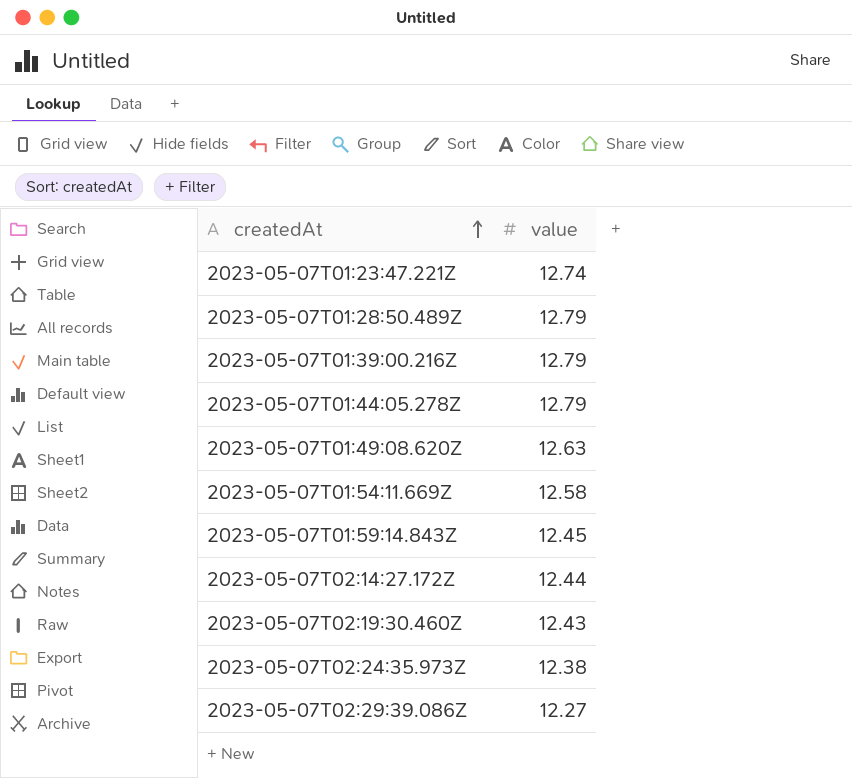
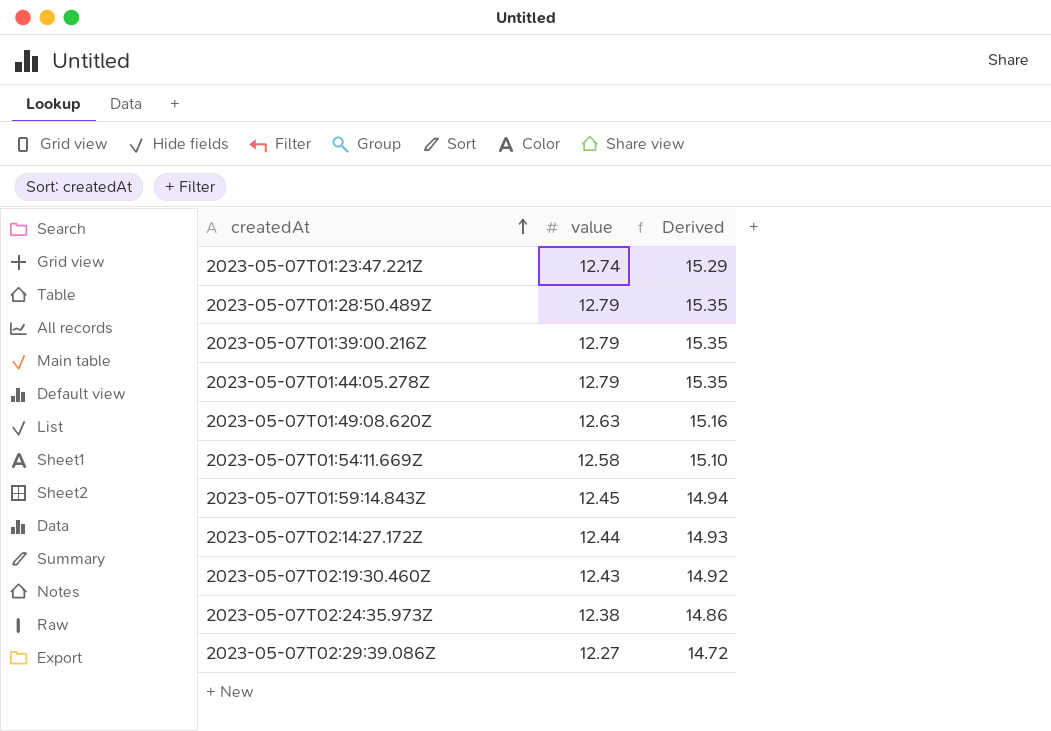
column Derived | formula: none -> [value] * 1.2

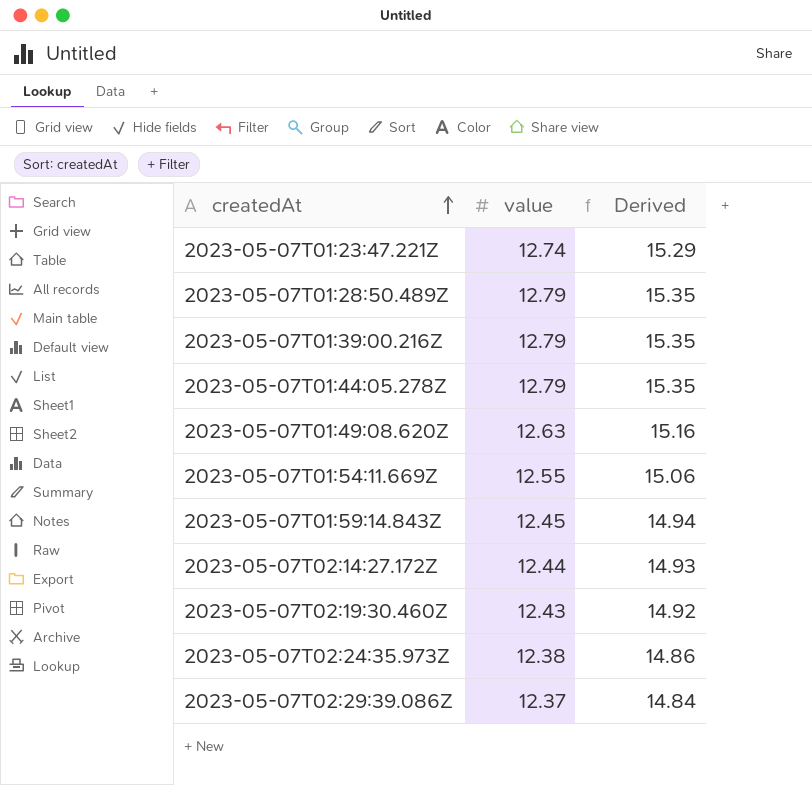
2023-05-07T01:54:11.669Z | value: 12.58 -> 12.55
2023-05-07T01:54:11.669Z | Derived: 15.10 -> 15.06
2023-05-07T02:29:39.086Z | value: 12.27 -> 12.37
2023-05-07T02:29:39.086Z | Derived: 14.72 -> 14.84

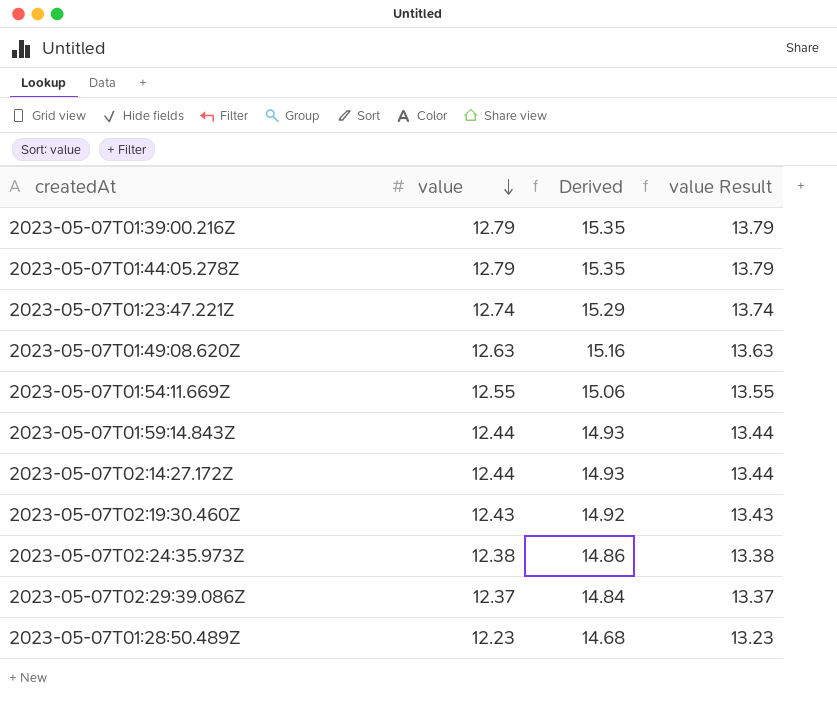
row order: createdAt ascending -> value descending
column value Result | formula: none -> [value] + 1
2023-05-07T01:59:14.843Z | value: 12.45 -> 12.44
2023-05-07T01:59:14.843Z | Derived: 14.94 -> 14.93
2023-05-07T01:28:50.489Z | value: 12.79 -> 12.23
2023-05-07T01:28:50.489Z | Derived: 15.35 -> 14.68

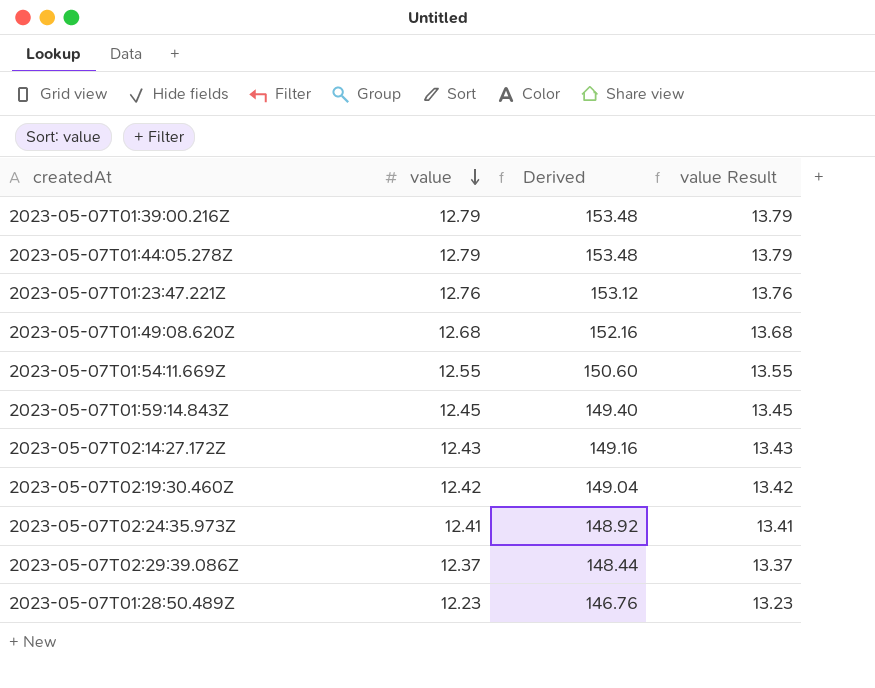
column Derived | formula: [value] * 1.2 -> [value] * 12
2023-05-07T01:23:47.221Z | value: 12.74 -> 12.76
2023-05-07T01:23:47.221Z | value Result: 13.74 -> 13.76
2023-05-07T01:49:08.620Z | value: 12.63 -> 12.68
2023-05-07T01:49:08.620Z | value Result: 13.63 -> 13.68
2023-05-07T01:59:14.843Z | value: 12.44 -> 12.45
2023-05-07T01:59:14.843Z | value Result: 13.44 -> 13.45
2023-05-07T02:14:27.172Z | value: 12.44 -> 12.43
2023-05-07T02:14:27.172Z | value Result: 13.44 -> 13.43
2023-05-07T02:19:30.460Z | value: 12.43 -> 12.42
2023-05-07T02:19:30.460Z | value Result: 13.43 -> 13.42
2023-05-07T02:24:35.973Z | value: 12.38 -> 12.41
2023-05-07T02:24:35.973Z | value Result: 13.38 -> 13.41

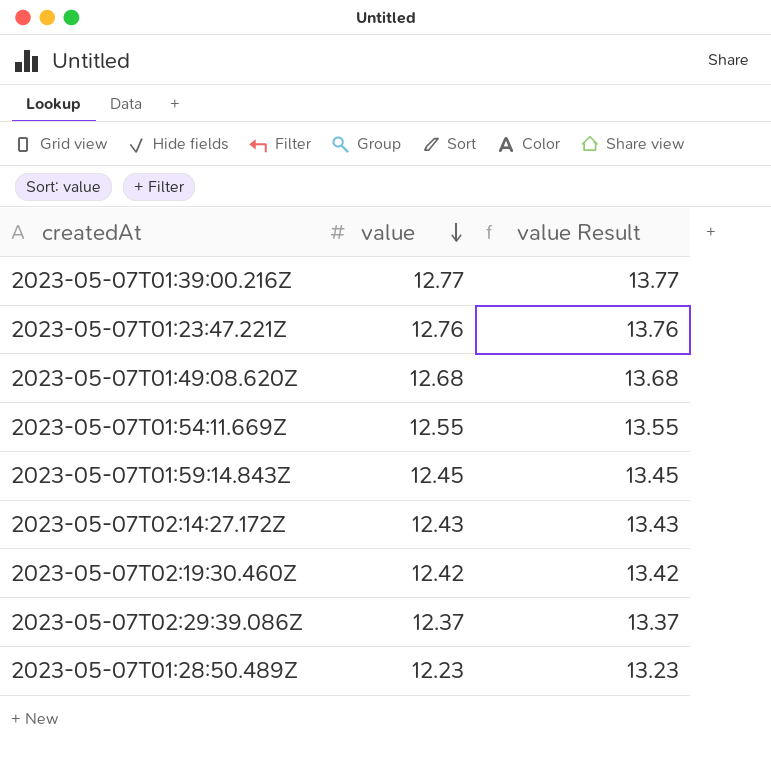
column Derived | formula: [value] * 12 -> none
row 2023-05-07T01:44:05.278Z: 12.79 | 153.48 | 13.79 -> none
row 2023-05-07T02:24:35.973Z: 12.41 | 148.92 | 13.41 -> none
2023-05-07T01:39:00.216Z | value: 12.79 -> 12.77
2023-05-07T01:39:00.216Z | value Result: 13.79 -> 13.77

